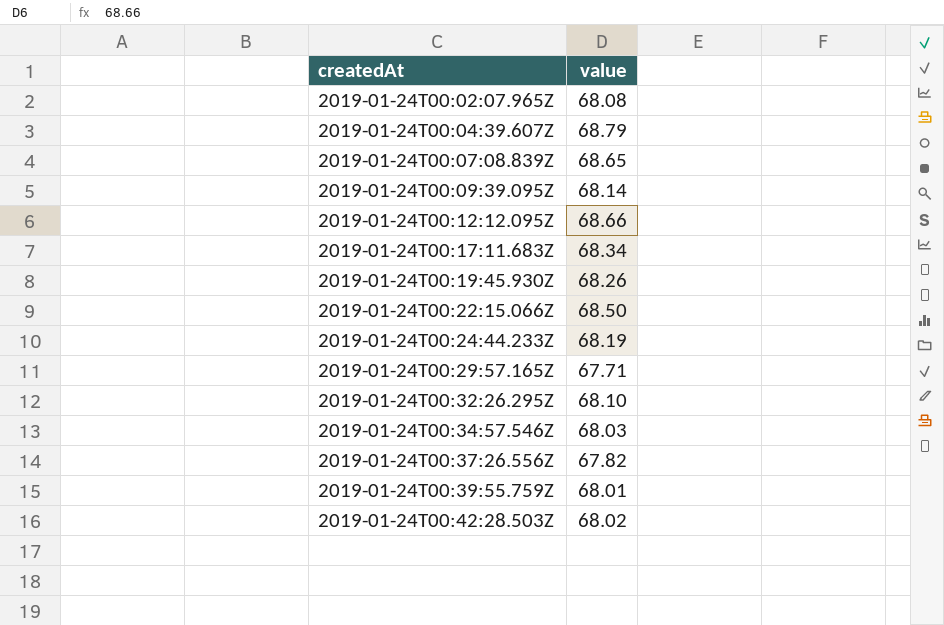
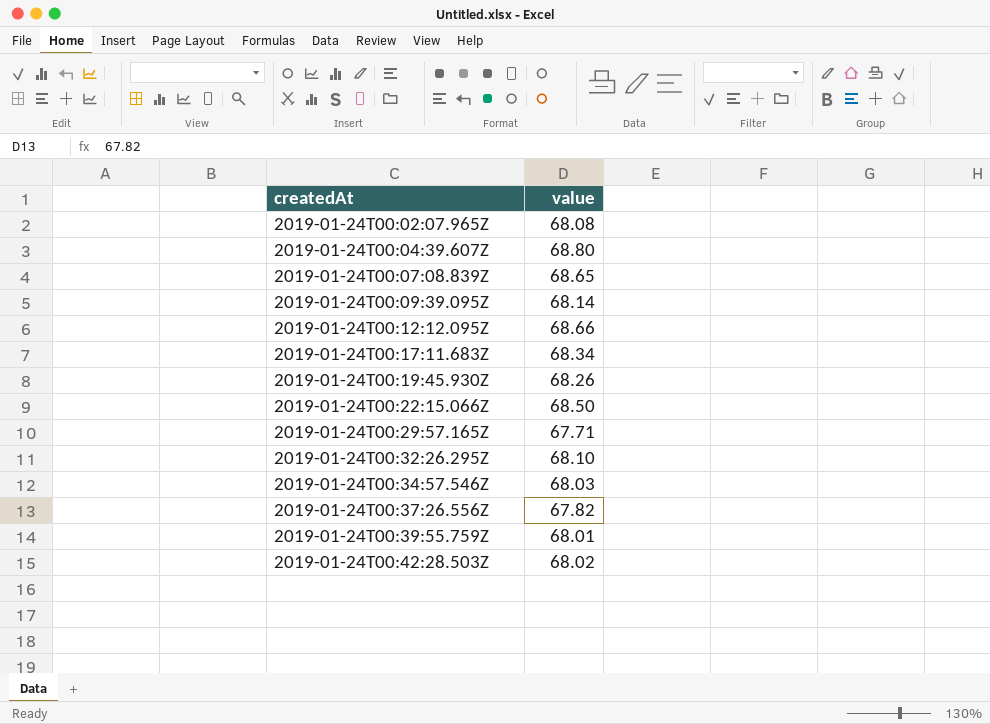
row 2019-01-24T00:24:44.233Z: 68.19 -> none
2019-01-24T00:04:39.607Z | value: 68.79 -> 68.80

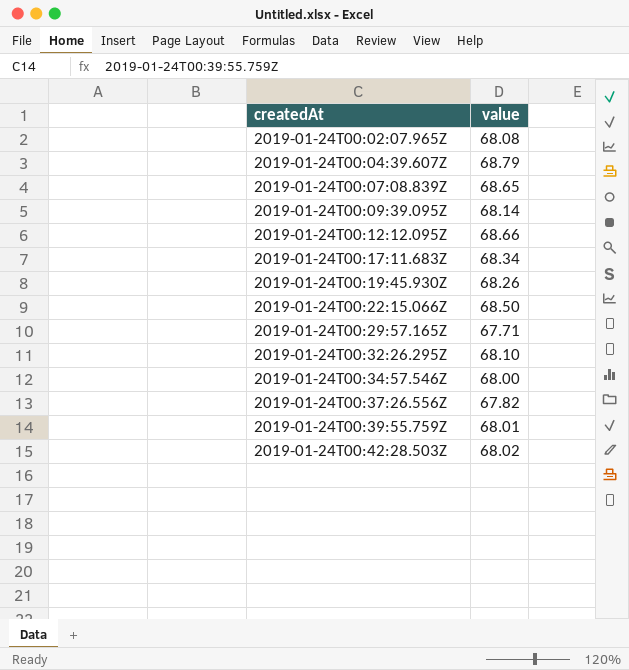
2019-01-24T00:04:39.607Z | value: 68.80 -> 68.79
2019-01-24T00:34:57.546Z | value: 68.03 -> 68.00

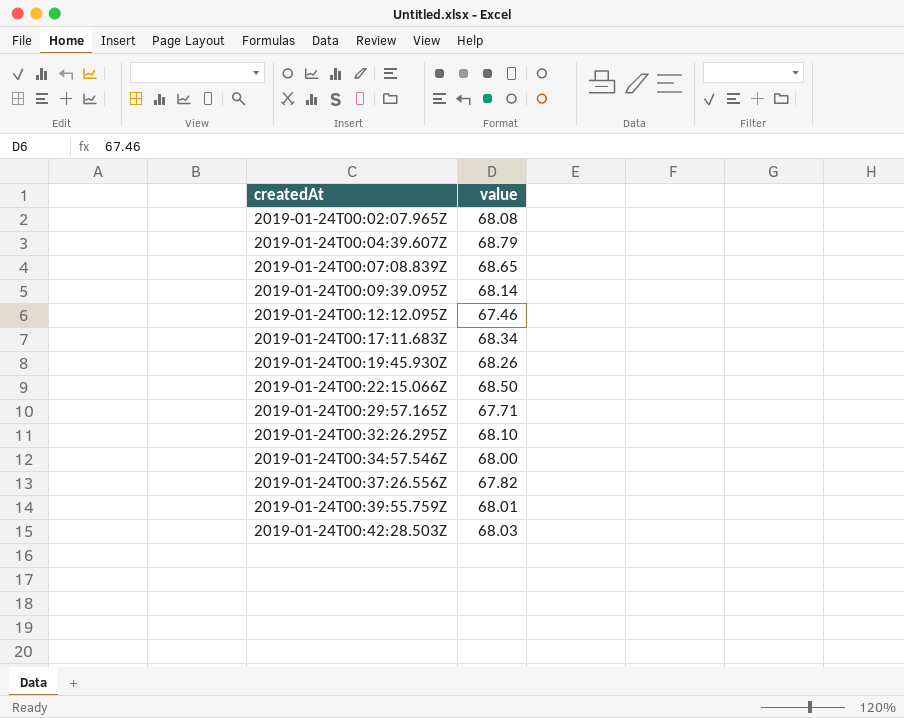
2019-01-24T00:12:12.095Z | value: 68.66 -> 67.46
2019-01-24T00:42:28.503Z | value: 68.02 -> 68.03

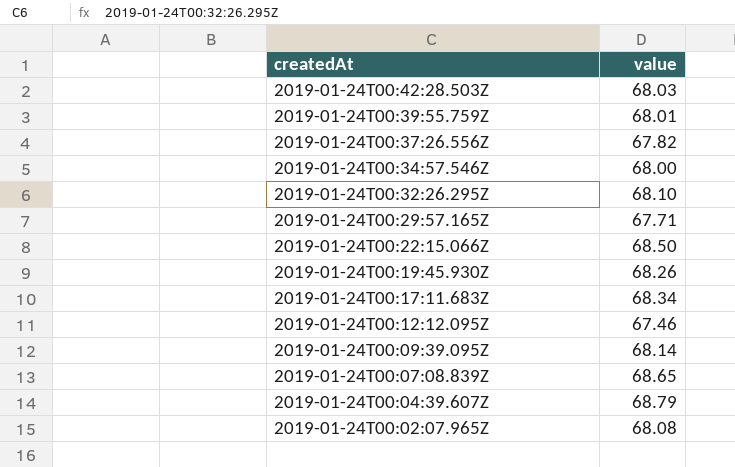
row order: createdAt ascending -> createdAt descending

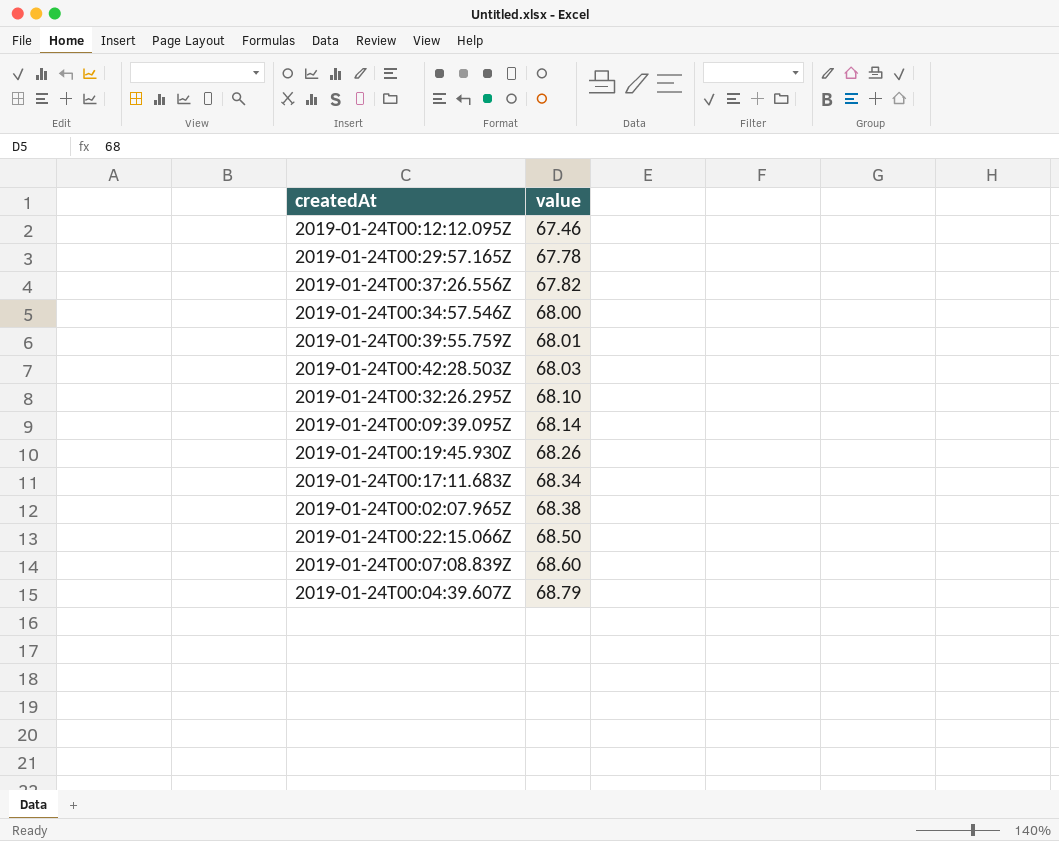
row order: createdAt descending -> value ascending
2019-01-24T00:29:57.165Z | value: 67.71 -> 67.78
2019-01-24T00:02:07.965Z | value: 68.08 -> 68.38
2019-01-24T00:07:08.839Z | value: 68.65 -> 68.60

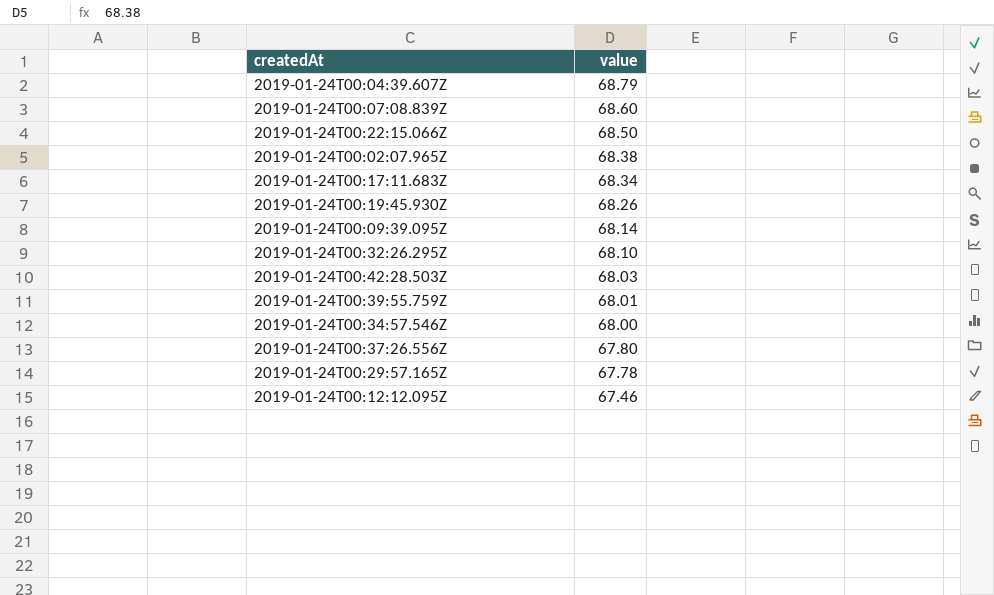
row order: value ascending -> value descending
2019-01-24T00:37:26.556Z | value: 67.82 -> 67.80

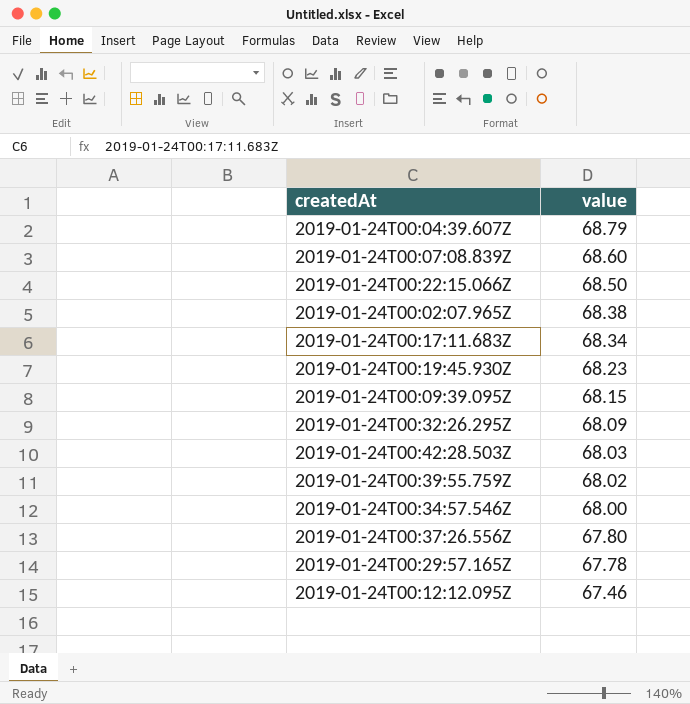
2019-01-24T00:19:45.930Z | value: 68.26 -> 68.23
2019-01-24T00:09:39.095Z | value: 68.14 -> 68.15
2019-01-24T00:32:26.295Z | value: 68.10 -> 68.09
2019-01-24T00:39:55.759Z | value: 68.01 -> 68.02

